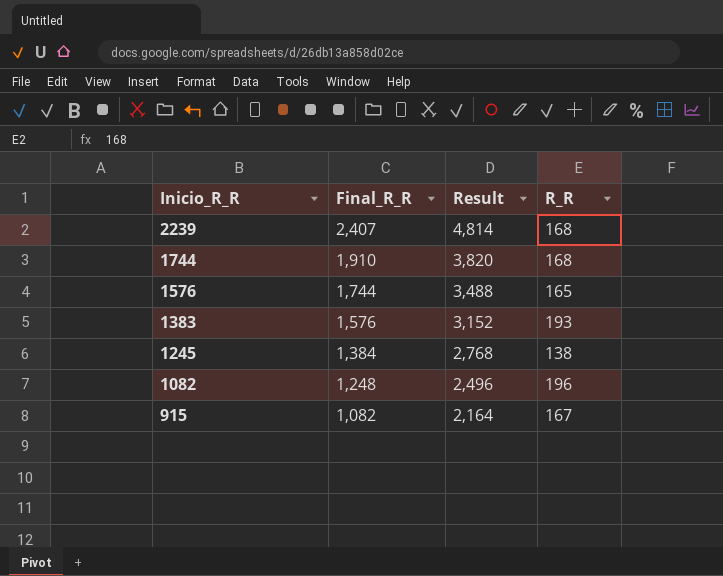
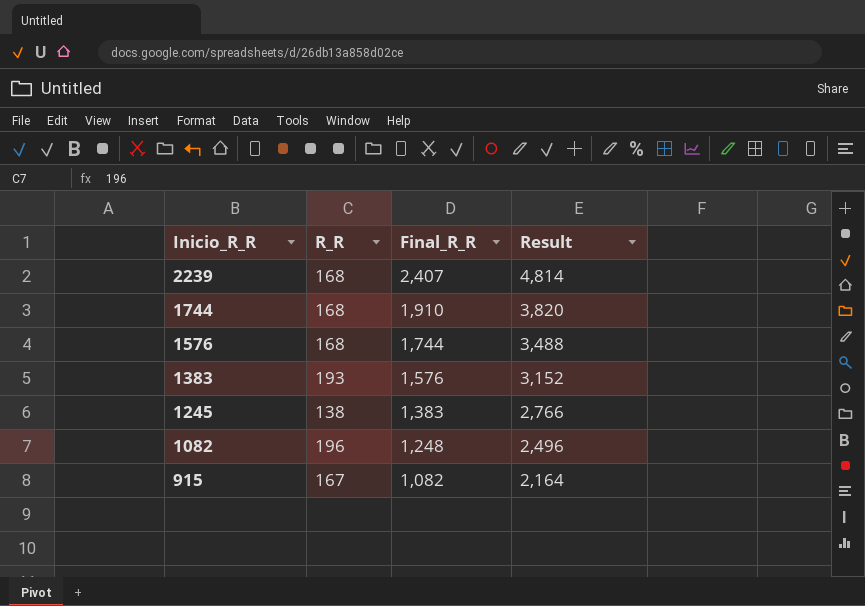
column R_R | position: 4 -> 2
1576 | R_R: 165 -> 168
1245 | Final_R_R: 1,384 -> 1,383
1245 | Result: 2,768 -> 2,766

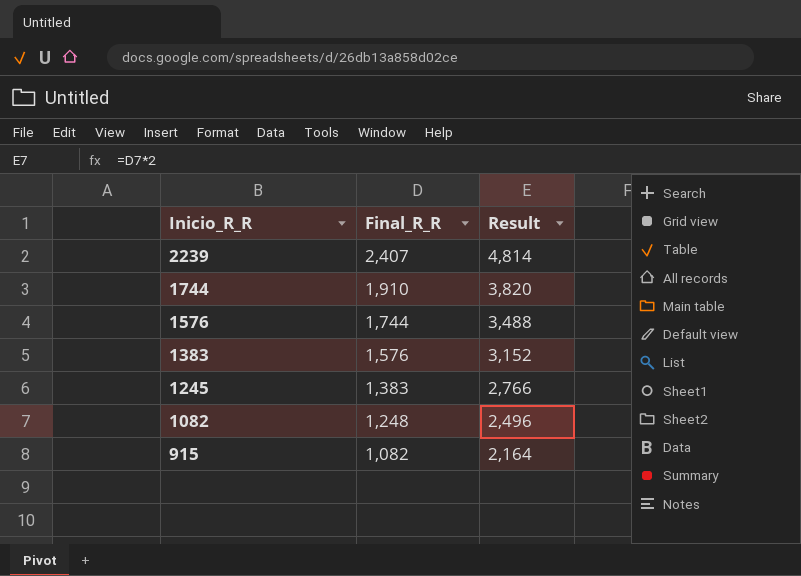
column R_R | position: 2 -> none

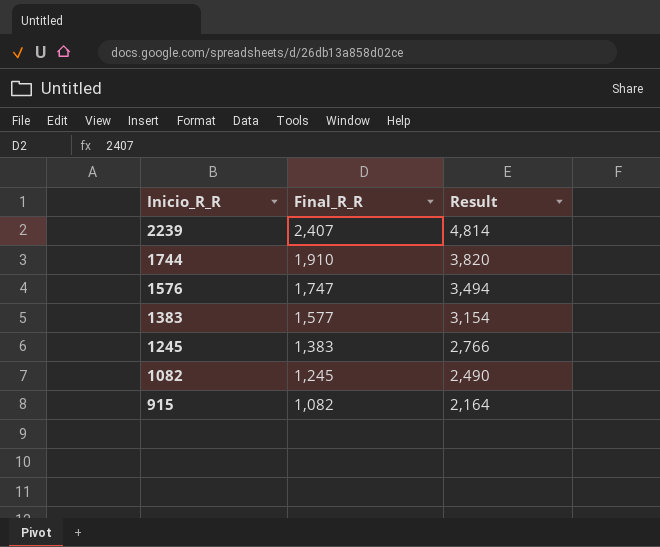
1576 | Final_R_R: 1,744 -> 1,747
1576 | Result: 3,488 -> 3,494
1383 | Final_R_R: 1,576 -> 1,577
1383 | Result: 3,152 -> 3,154
1082 | Final_R_R: 1,248 -> 1,245
1082 | Result: 2,496 -> 2,490

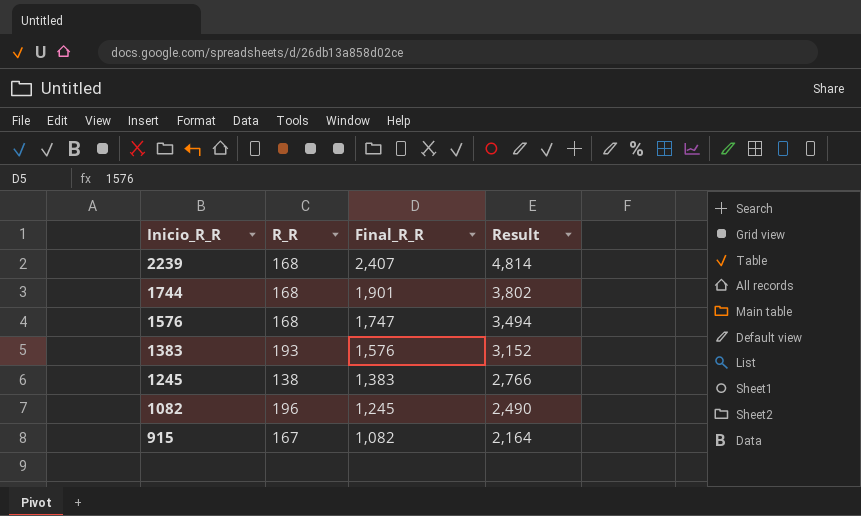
column R_R | position: none -> 2
1744 | Final_R_R: 1,910 -> 1,901
1744 | Result: 3,820 -> 3,802
1383 | Final_R_R: 1,577 -> 1,576
1383 | Result: 3,154 -> 3,152

